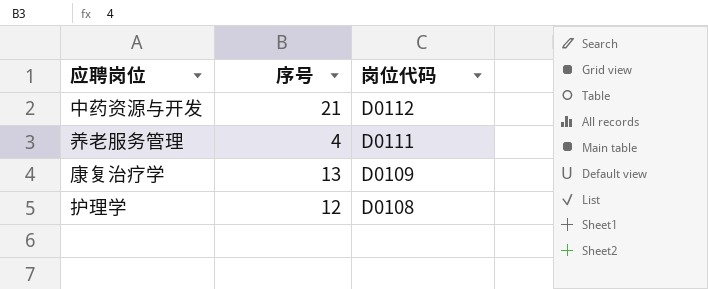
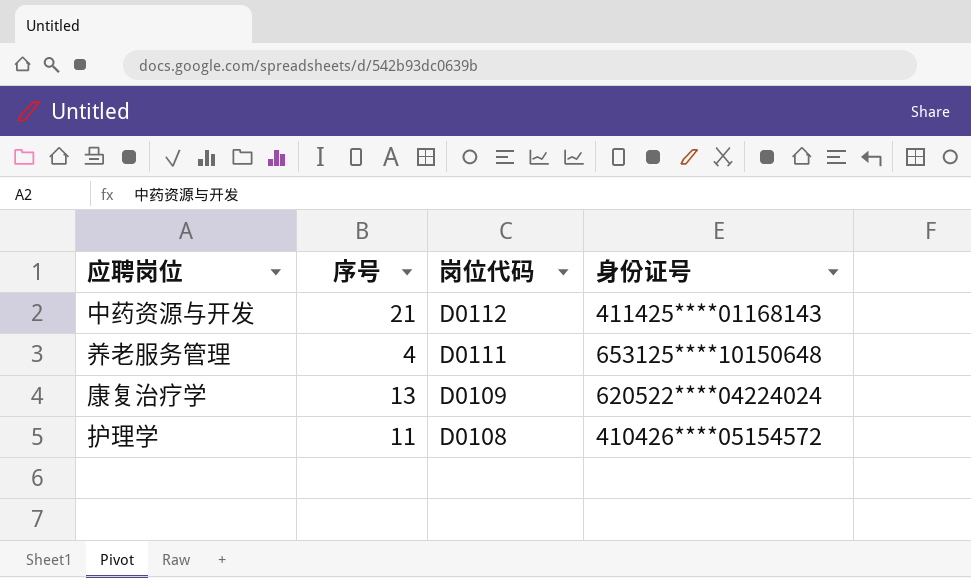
column 身份证号 | position: none -> 4
护理学 | 序号: 12 -> 11

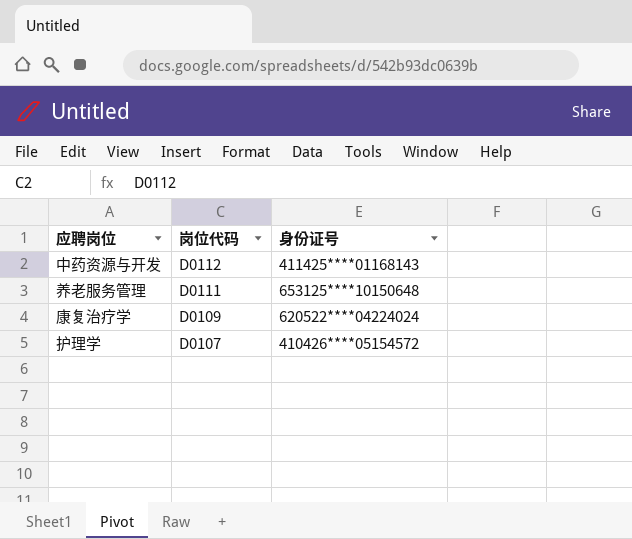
column 序号 | position: 2 -> none
护理学 | 岗位代码: D0108 -> D0107

